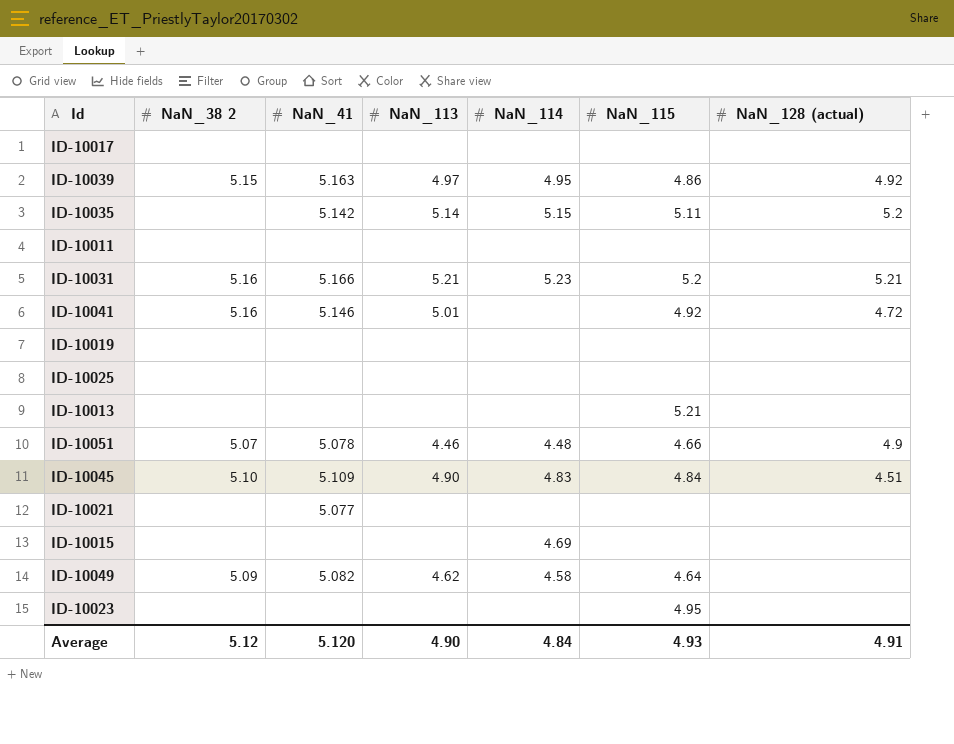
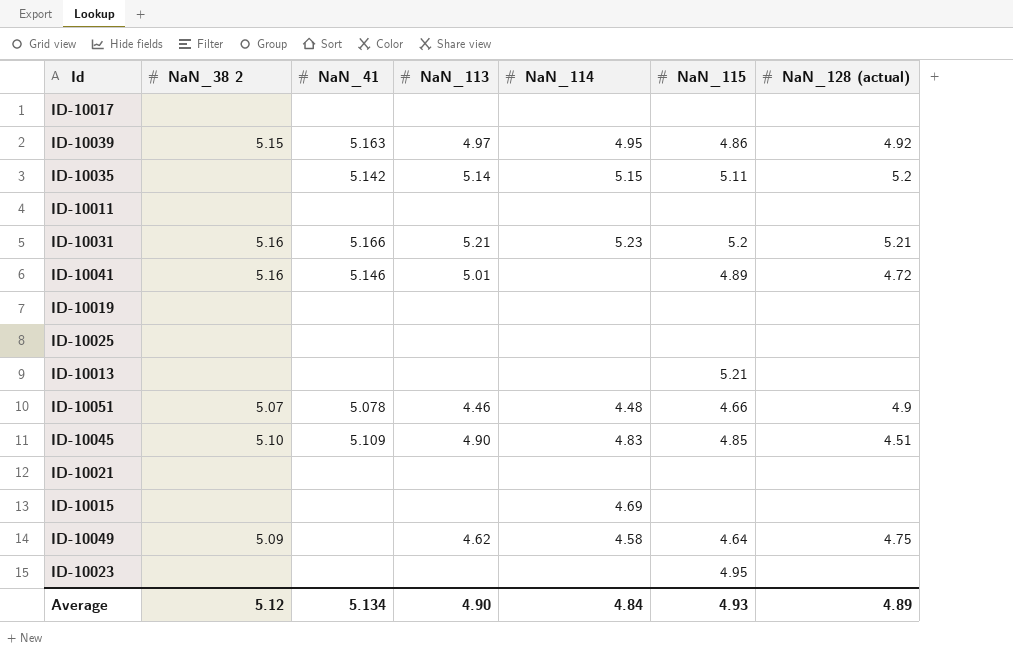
ID-10041 | NaN_115: 4.92 -> 4.89
ID-10045 | NaN_115: 4.84 -> 4.85
ID-10021 | NaN_41: 5.077 -> none
ID-10049 | NaN_41: 5.082 -> none
ID-10049 | NaN_128 (actual): none -> 4.75
Average | NaN_41: 5.120 -> 5.134
Average | NaN_128 (actual): 4.91 -> 4.89

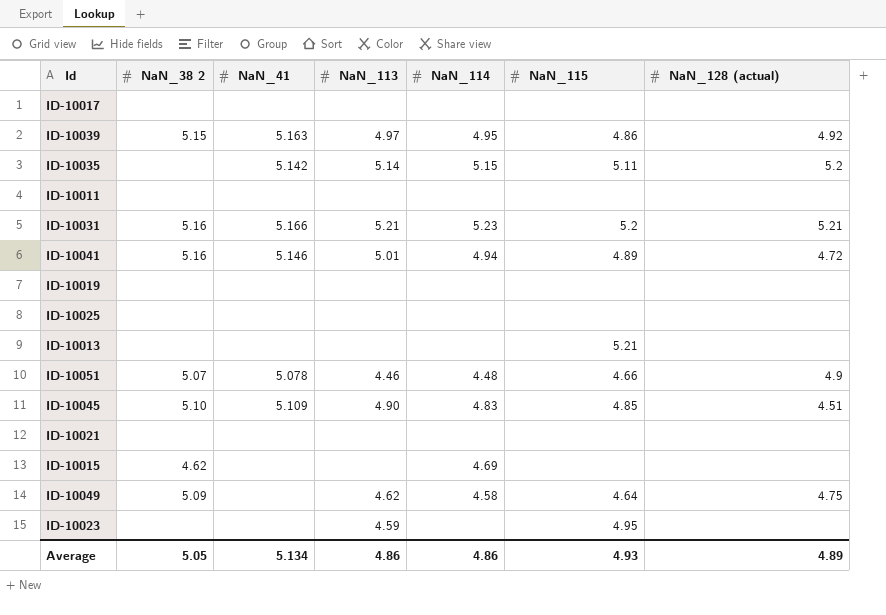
ID-10041 | NaN_114: none -> 4.94
ID-10015 | NaN_38 2: none -> 4.62
ID-10023 | NaN_113: none -> 4.59
Average | NaN_38 2: 5.12 -> 5.05
Average | NaN_113: 4.90 -> 4.86
Average | NaN_114: 4.84 -> 4.86

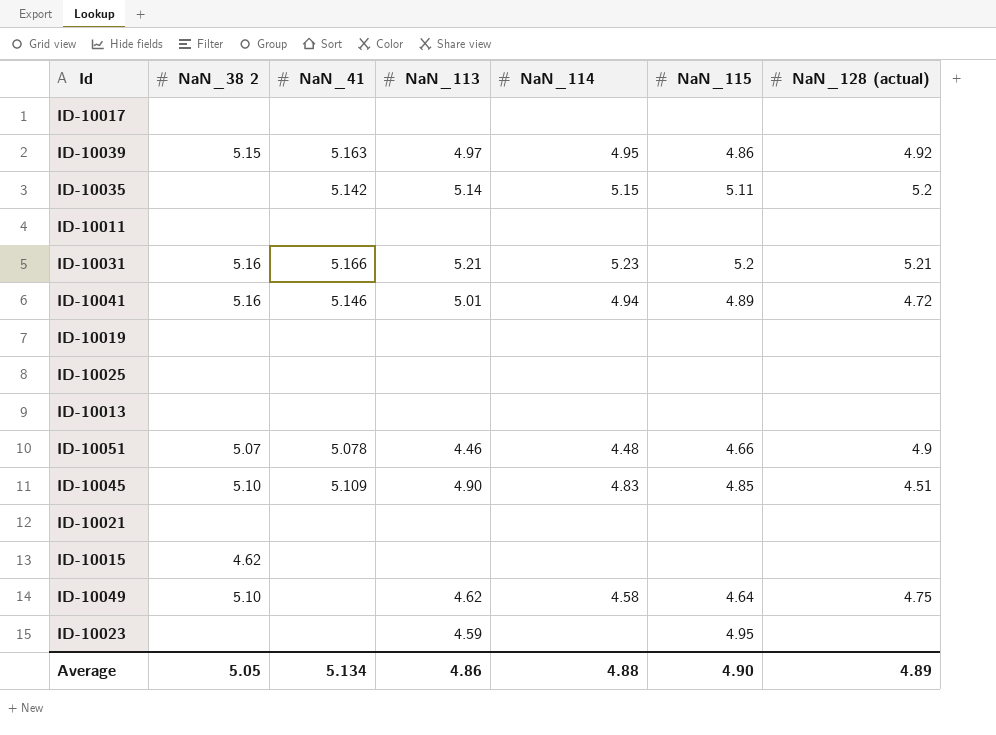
ID-10013 | NaN_115: 5.21 -> none
ID-10015 | NaN_114: 4.69 -> none
ID-10049 | NaN_38 2: 5.09 -> 5.10
Average | NaN_114: 4.86 -> 4.88
Average | NaN_115: 4.93 -> 4.90

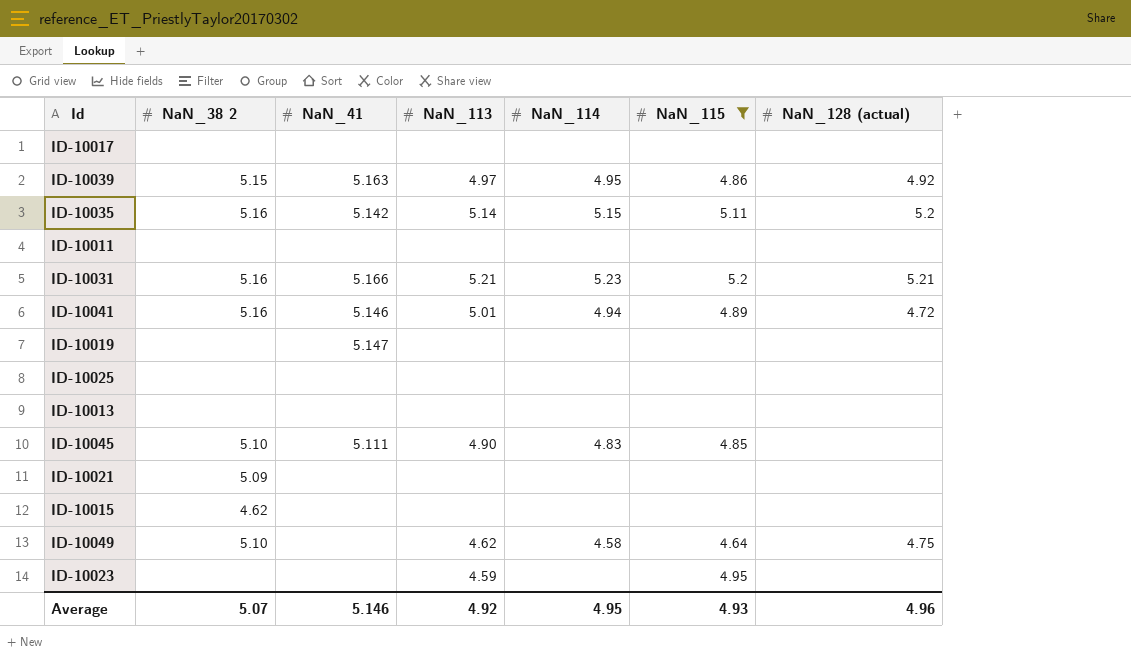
filter: none -> NaN_115 != 4.66
ID-10035 | NaN_38 2: none -> 5.16
ID-10019 | NaN_41: none -> 5.147
ID-10045 | NaN_41: 5.109 -> 5.111
ID-10045 | NaN_128 (actual): 4.51 -> none
ID-10021 | NaN_38 2: none -> 5.09
Average | NaN_38 2: 5.05 -> 5.07
Average | NaN_41: 5.134 -> 5.146
Average | NaN_113: 4.86 -> 4.92
Average | NaN_114: 4.88 -> 4.95
Average | NaN_115: 4.90 -> 4.93
Average | NaN_128 (actual): 4.89 -> 4.96

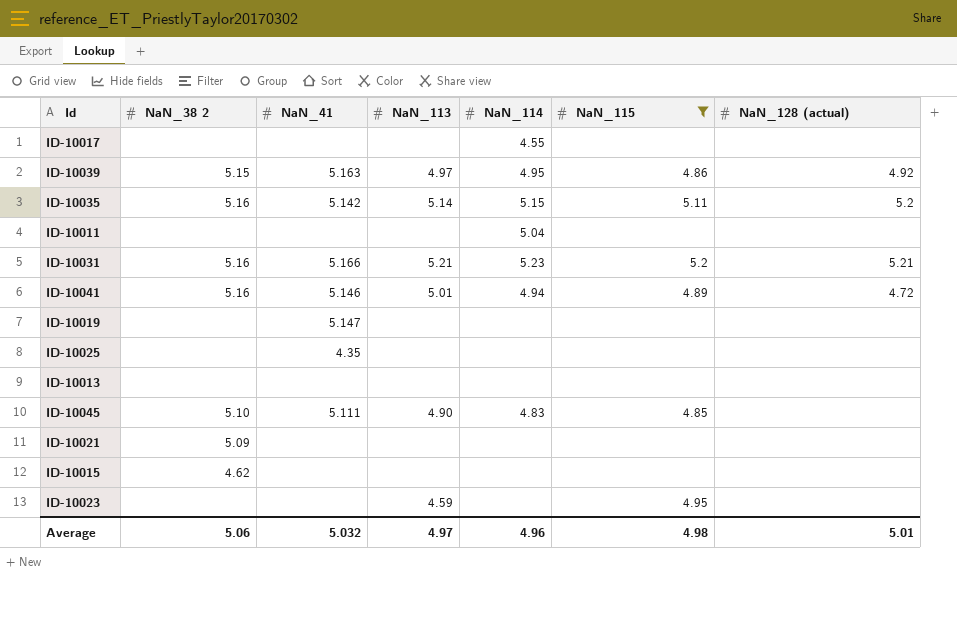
row ID-10049: 5.10 | none | 4.62 | 4.58 | 4.64 | 4.75 -> none
ID-10017 | NaN_114: none -> 4.55
ID-10011 | NaN_114: none -> 5.04
ID-10025 | NaN_41: none -> 4.35
Average | NaN_38 2: 5.07 -> 5.06
Average | NaN_41: 5.146 -> 5.032
Average | NaN_113: 4.92 -> 4.97
Average | NaN_114: 4.95 -> 4.96
Average | NaN_115: 4.93 -> 4.98
Average | NaN_128 (actual): 4.96 -> 5.01

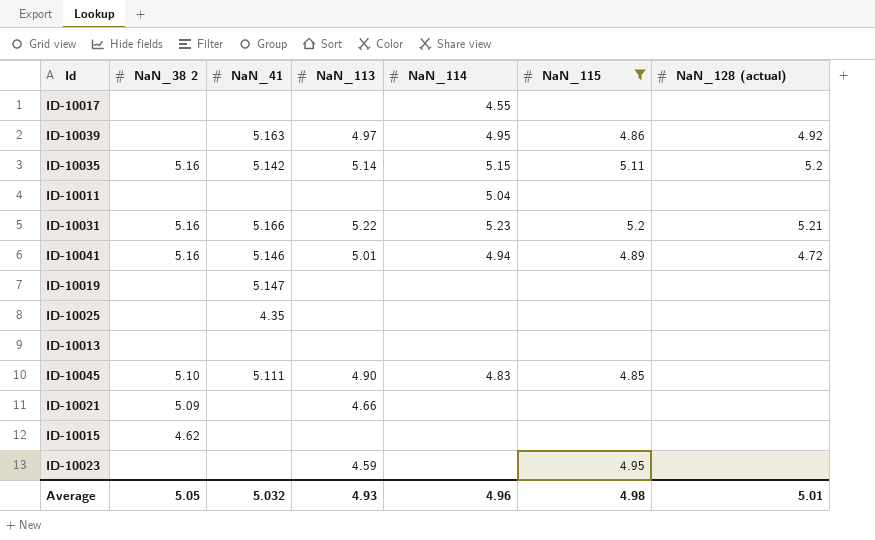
ID-10039 | NaN_38 2: 5.15 -> none
ID-10031 | NaN_113: 5.21 -> 5.22
ID-10021 | NaN_113: none -> 4.66
Average | NaN_38 2: 5.06 -> 5.05
Average | NaN_113: 4.97 -> 4.93

